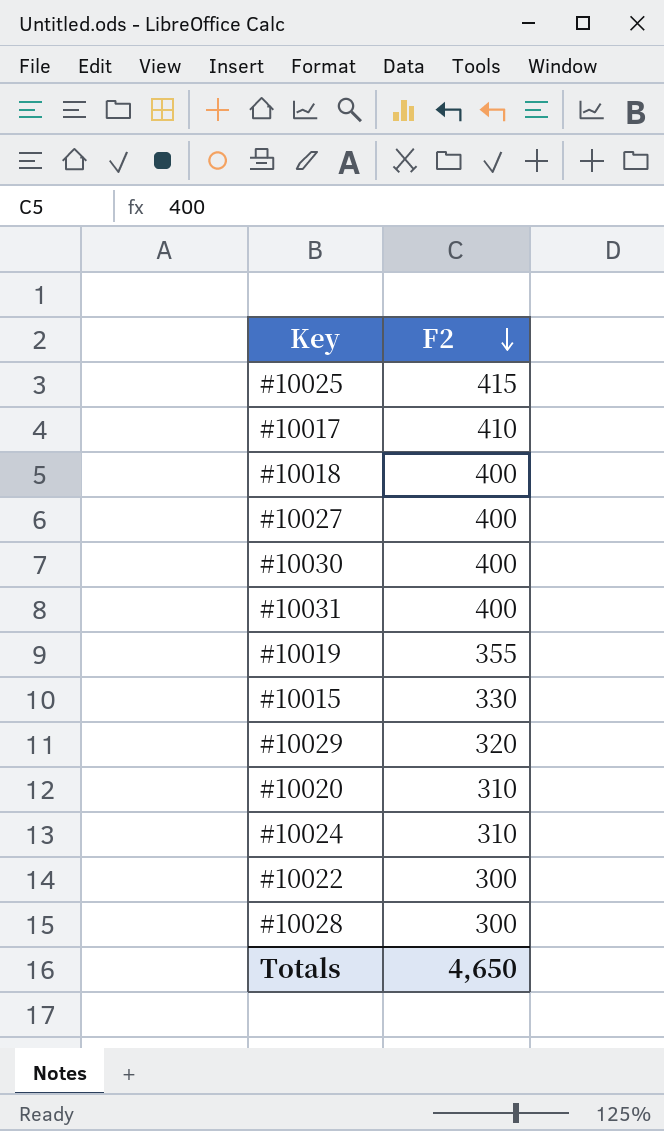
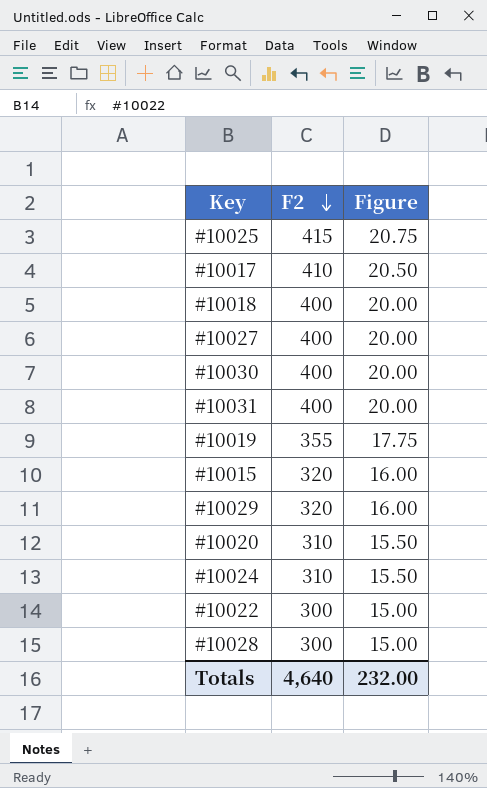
column Figure | formula: none -> [F2] * 0.05
#10015 | F2: 330 -> 320
Totals | F2: 4,650 -> 4,640

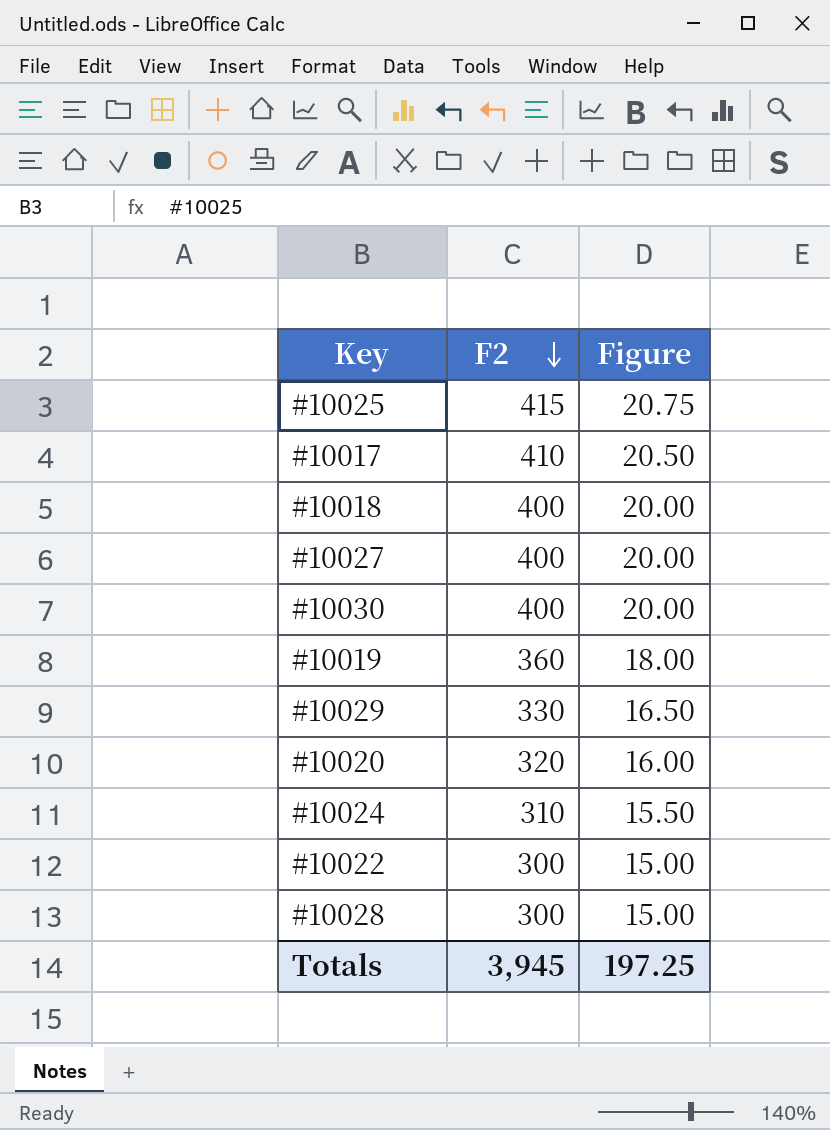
row #10031: 400 | 20.00 -> none
row #10015: 320 | 16.00 -> none
#10019 | F2: 355 -> 360
#10019 | Figure: 17.75 -> 18.00
#10029 | F2: 320 -> 330
#10029 | Figure: 16.00 -> 16.50
#10020 | F2: 310 -> 320
#10020 | Figure: 15.50 -> 16.00
Totals | F2: 4,640 -> 3,945
Totals | Figure: 232.00 -> 197.25

